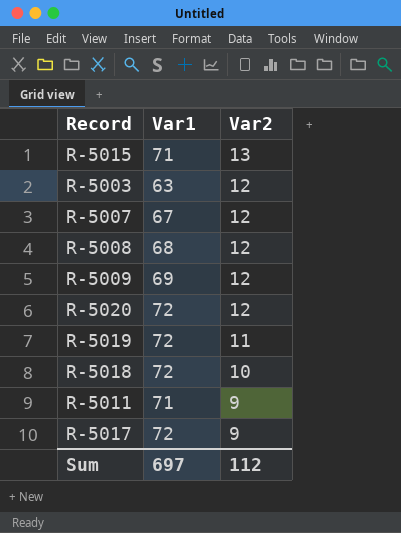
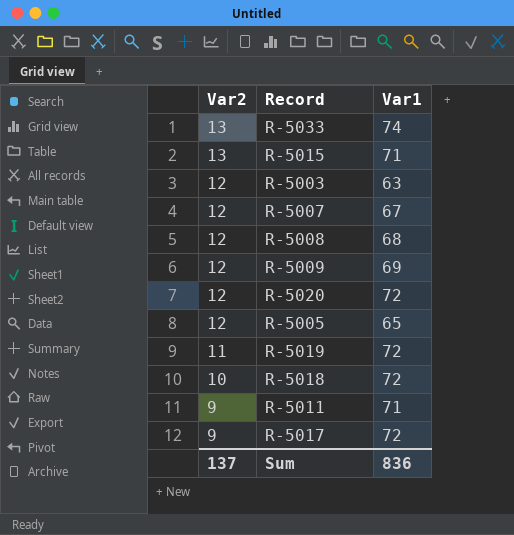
column Var2 | position: 3 -> 1
row R-5033: none -> 13 | 74
row R-5005: none -> 12 | 65
Sum | Var2: 112 -> 137
Sum | Var1: 697 -> 836

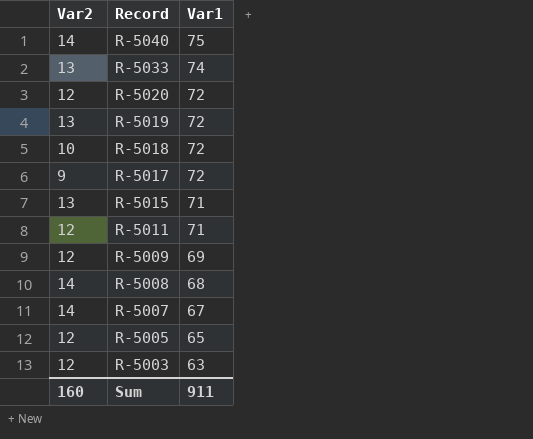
row order: Var2 descending -> Record descending
row R-5040: none -> 14 | 75
R-5019 | Var2: 11 -> 13
R-5011 | Var2: 9 -> 12
R-5008 | Var2: 12 -> 14
R-5007 | Var2: 12 -> 14
Sum | Var2: 137 -> 160
Sum | Var1: 836 -> 911

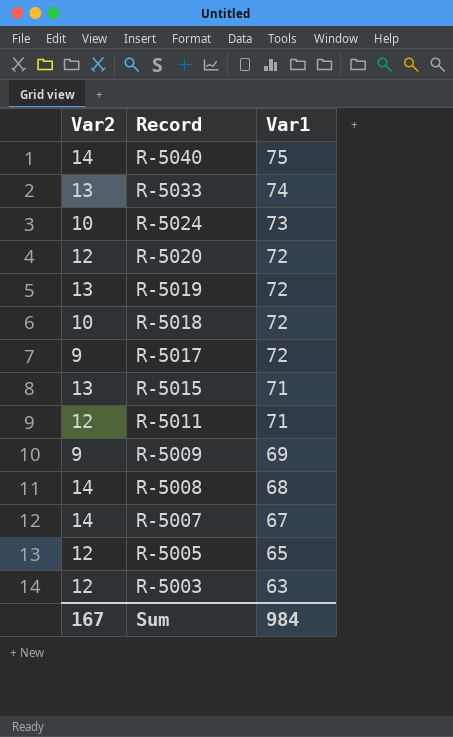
row R-5024: none -> 10 | 73
R-5009 | Var2: 12 -> 9
Sum | Var2: 160 -> 167
Sum | Var1: 911 -> 984

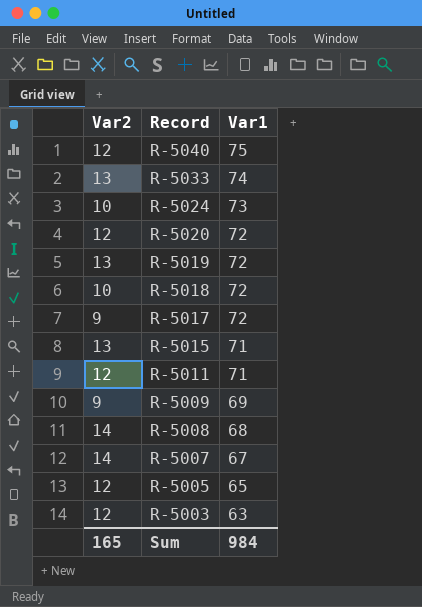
R-5040 | Var2: 14 -> 12
Sum | Var2: 167 -> 165

